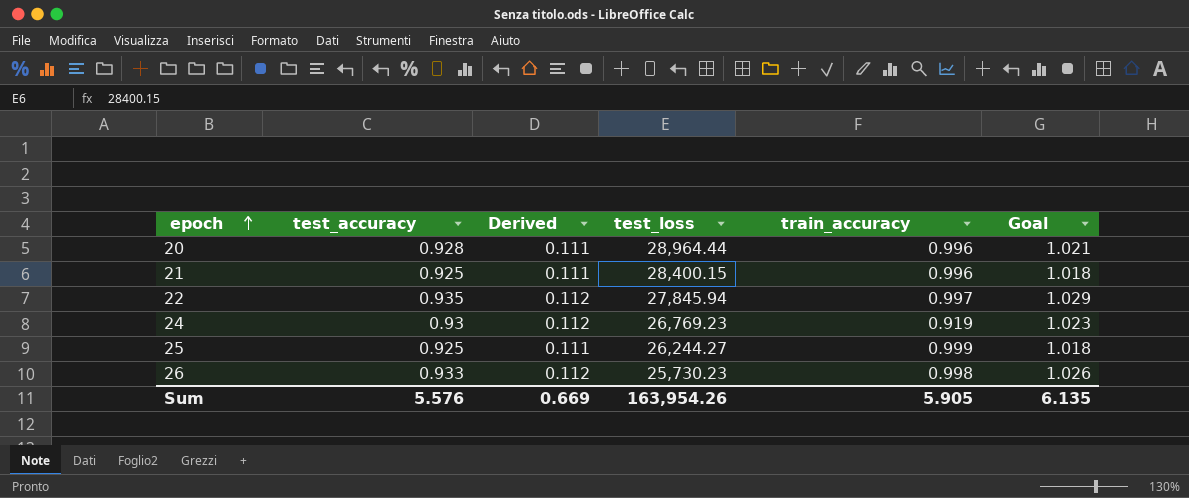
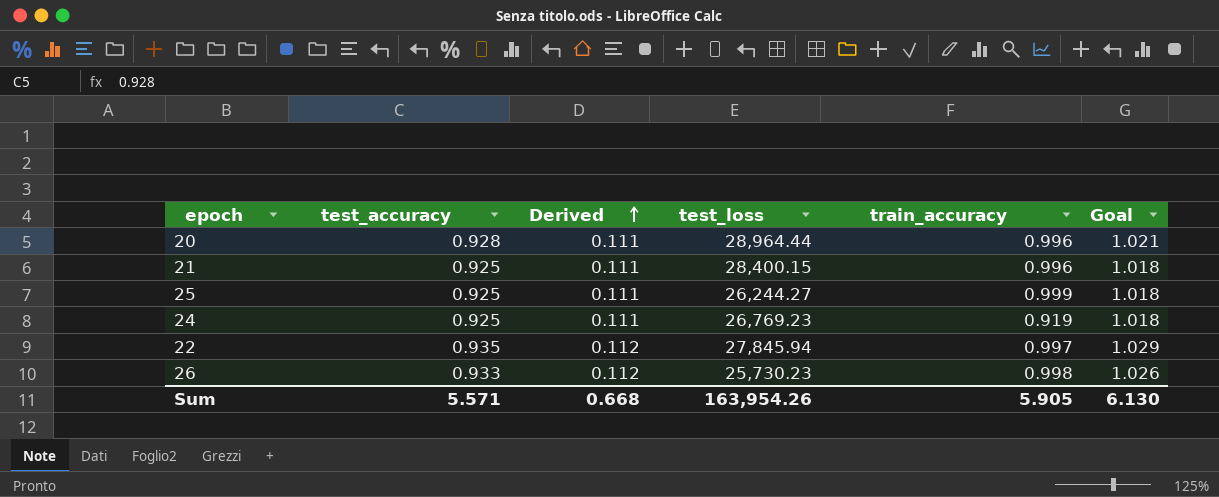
row order: epoch ascending -> Derived ascending
24 | test_accuracy: 0.93 -> 0.925
24 | Derived: 0.112 -> 0.111
24 | Goal: 1.023 -> 1.018
Sum | test_accuracy: 5.576 -> 5.571
Sum | Derived: 0.669 -> 0.668
Sum | Goal: 6.135 -> 6.130

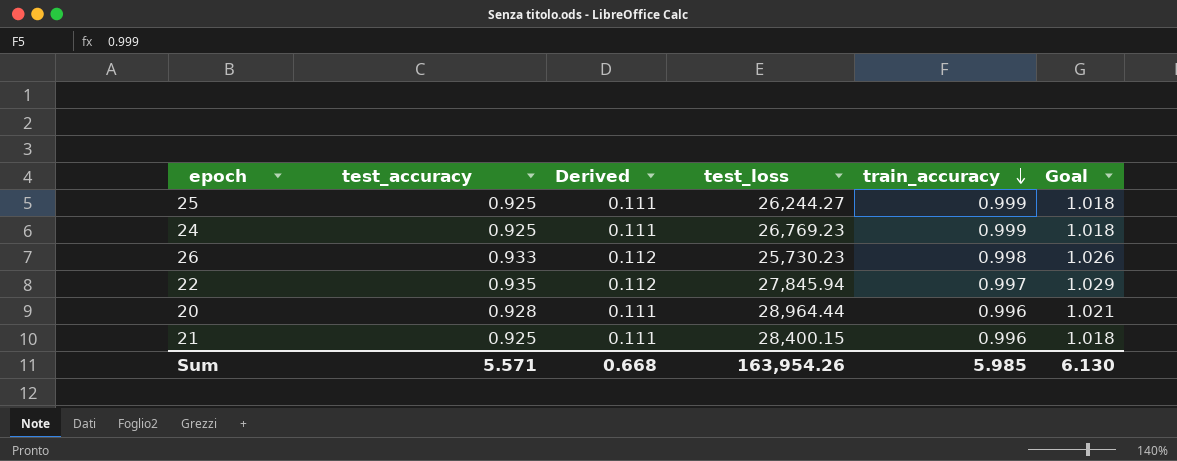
row order: Derived ascending -> train_accuracy descending
24 | train_accuracy: 0.919 -> 0.999
Sum | train_accuracy: 5.905 -> 5.985

